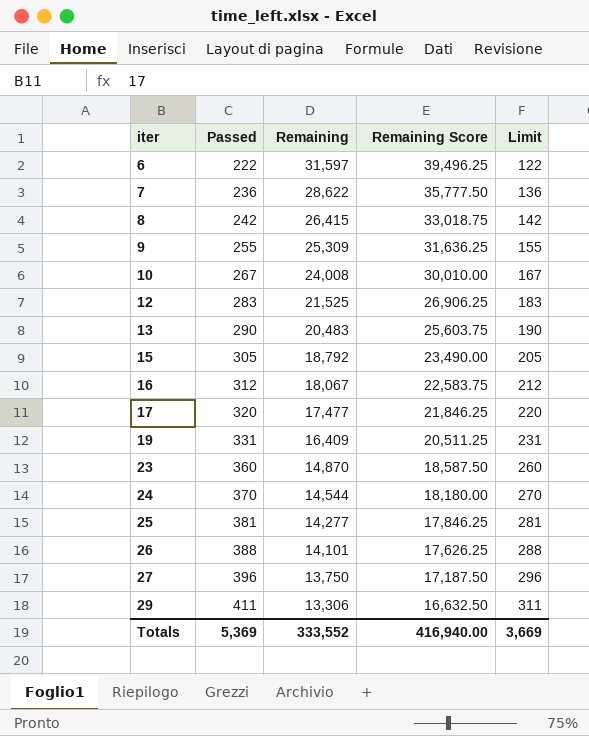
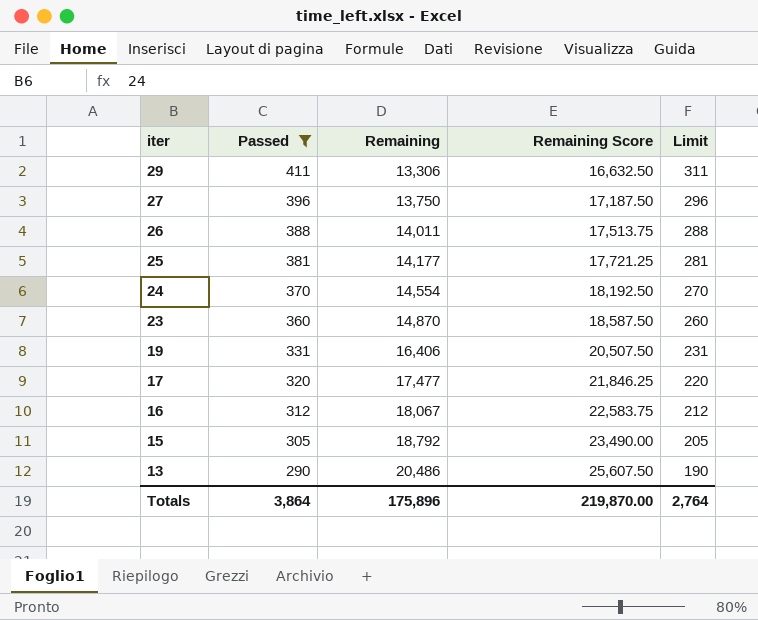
filter: none -> Passed >= 290
row order: iter ascending -> iter descending
26 | Remaining: 14,101 -> 14,011
26 | Remaining Score: 17,626.25 -> 17,513.75
25 | Remaining: 14,277 -> 14,177
25 | Remaining Score: 17,846.25 -> 17,721.25
24 | Remaining: 14,544 -> 14,554
24 | Remaining Score: 18,180.00 -> 18,192.50
19 | Remaining: 16,409 -> 16,406
19 | Remaining Score: 20,511.25 -> 20,507.50
13 | Remaining: 20,483 -> 20,486
13 | Remaining Score: 25,603.75 -> 25,607.50
Totals | Passed: 5,369 -> 3,864
Totals | Remaining: 333,552 -> 175,896
Totals | Remaining Score: 416,940.00 -> 219,870.00
Totals | Limit: 3,669 -> 2,764

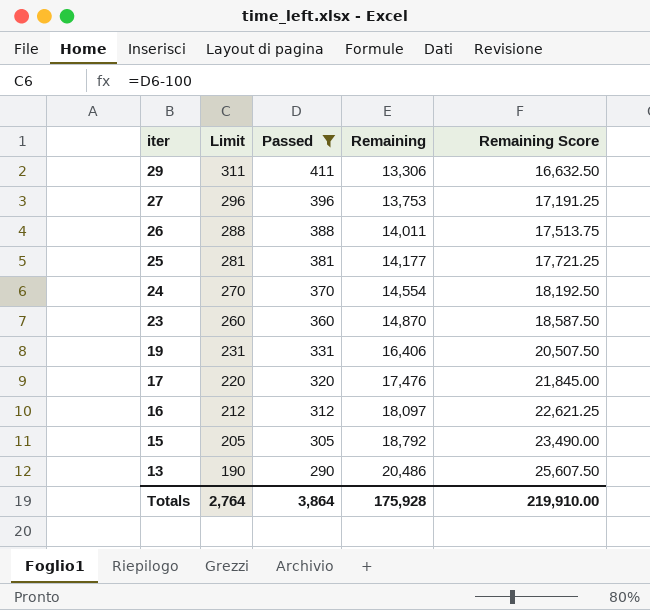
column Limit | position: 5 -> 2
27 | Remaining: 13,750 -> 13,753
27 | Remaining Score: 17,187.50 -> 17,191.25
17 | Remaining: 17,477 -> 17,476
17 | Remaining Score: 21,846.25 -> 21,845.00
16 | Remaining: 18,067 -> 18,097
16 | Remaining Score: 22,583.75 -> 22,621.25
Totals | Remaining: 175,896 -> 175,928
Totals | Remaining Score: 219,870.00 -> 219,910.00

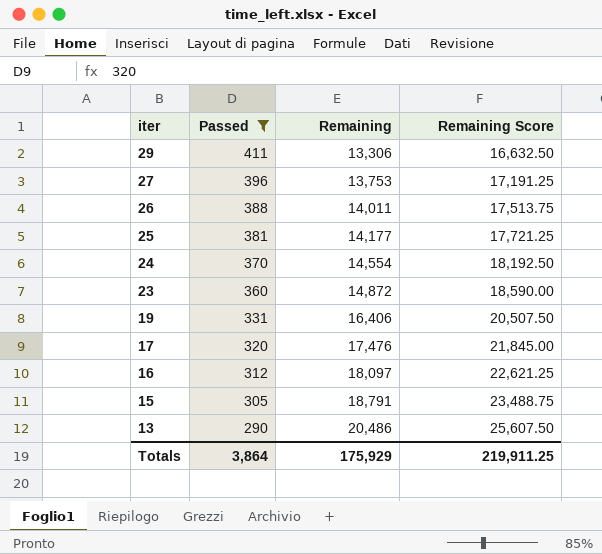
column Limit | formula: [Passed] - 100 -> none
23 | Remaining: 14,870 -> 14,872
23 | Remaining Score: 18,587.50 -> 18,590.00
15 | Remaining: 18,792 -> 18,791
15 | Remaining Score: 23,490.00 -> 23,488.75
Totals | Remaining: 175,928 -> 175,929
Totals | Remaining Score: 219,910.00 -> 219,911.25

